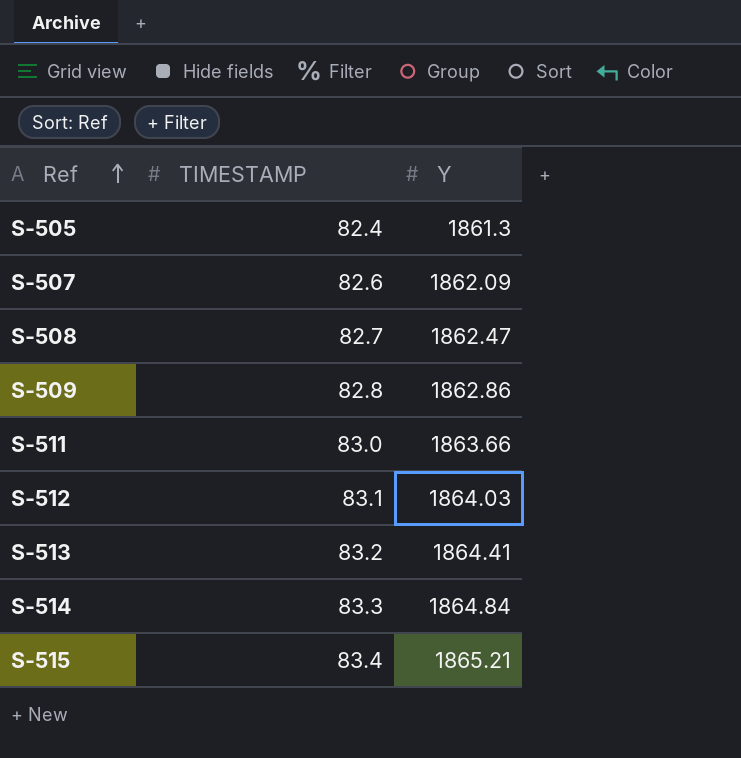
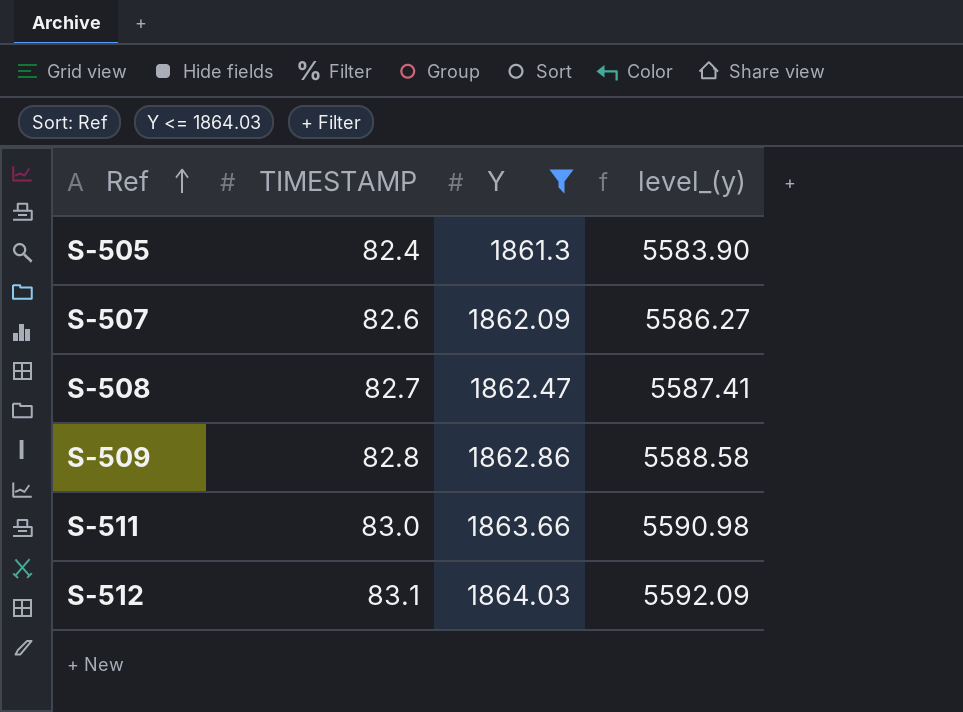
filter: none -> Y <= 1864.03
column level_(y) | formula: none -> [Y] * 3

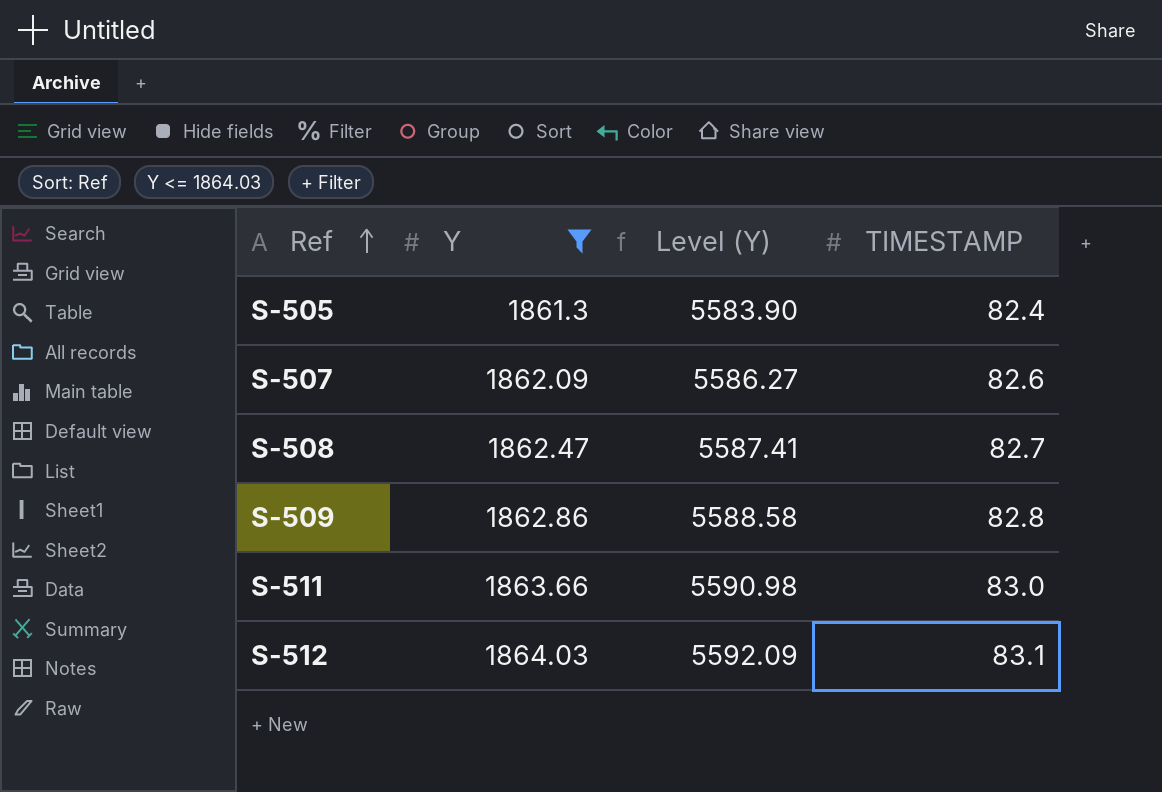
column name: level_(y) -> Level (Y)
column TIMESTAMP | position: 2 -> 4

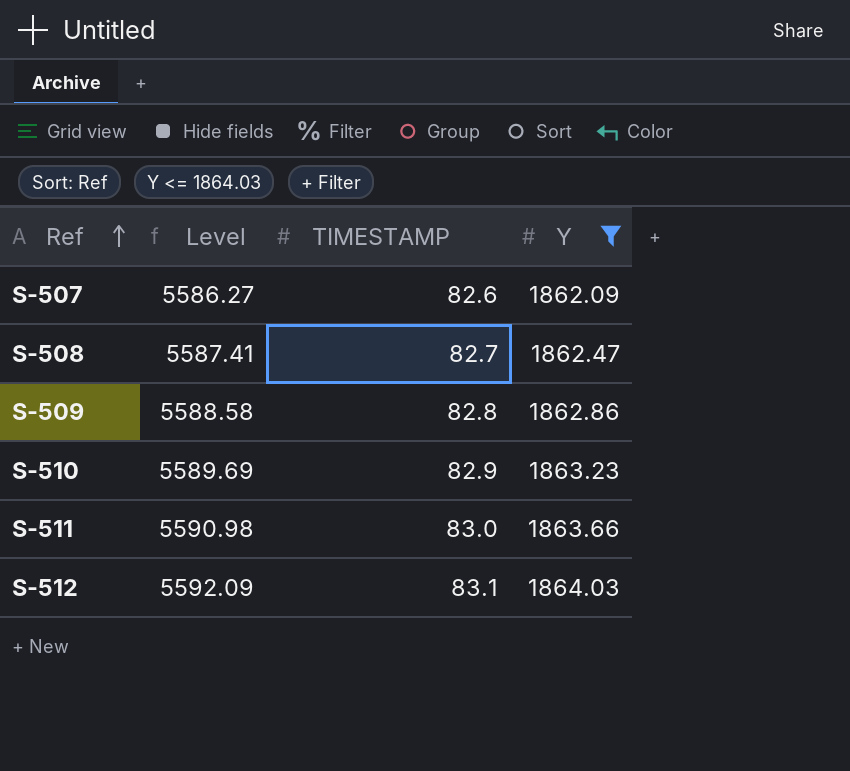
column name: Level (Y) -> Level
column Y | position: 2 -> 4
row S-505: 1861.3 | 5583.90 | 82.4 -> none
row S-510: none -> 5589.69 | 82.9 | 1863.23

